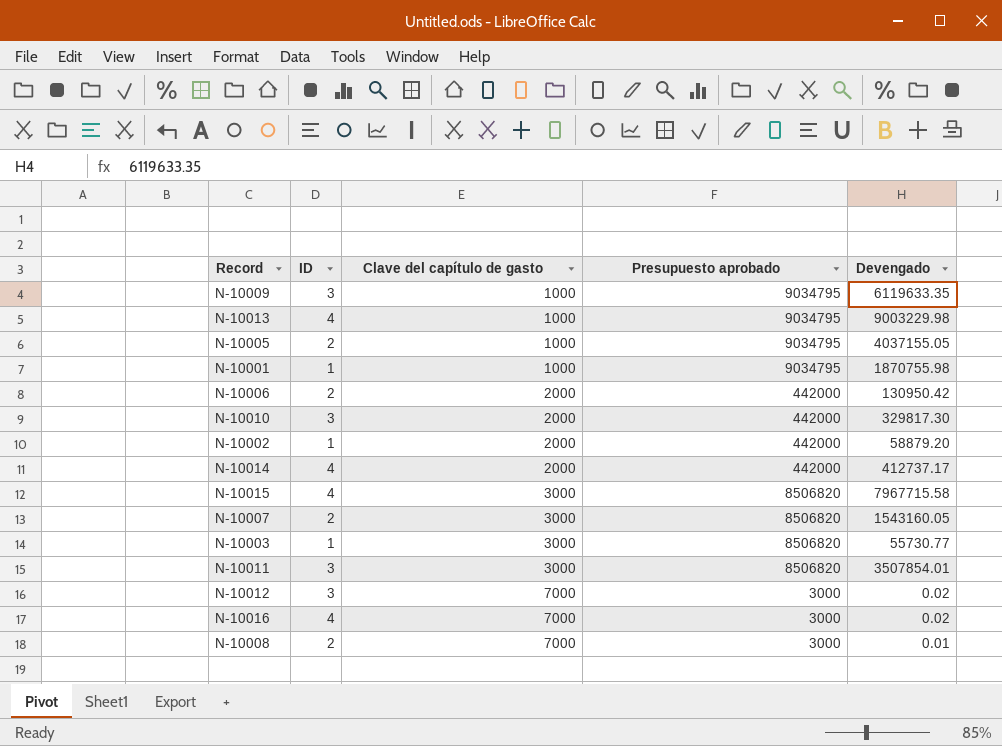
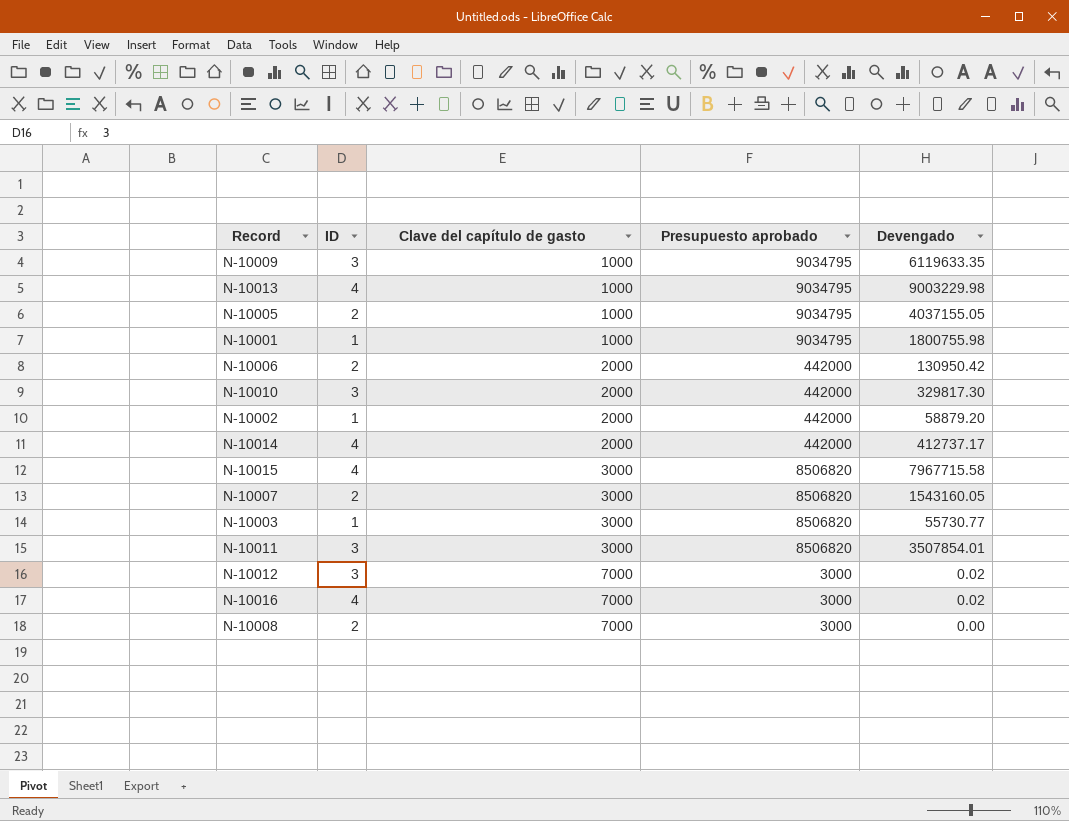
N-10001 | Devengado: 1870755.98 -> 1800755.98
N-10008 | Devengado: 0.01 -> 0.00

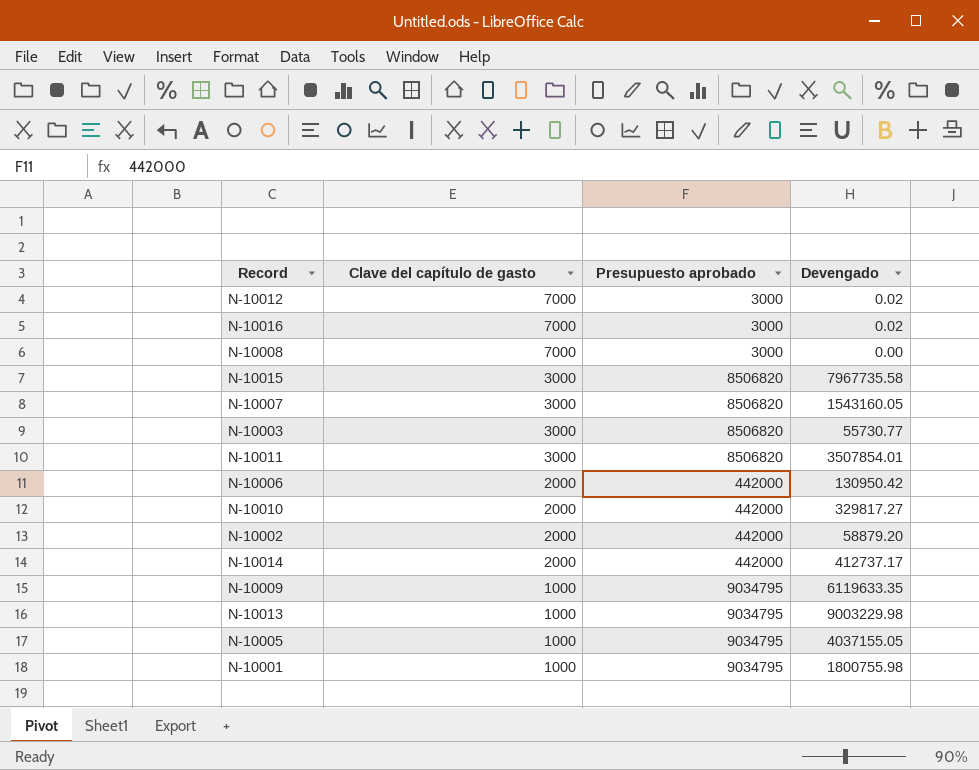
row order: Clave del capítulo de gasto ascending -> Clave del capítulo de gasto descending
column ID | position: 2 -> none
N-10015 | Devengado: 7967715.58 -> 7967735.58
N-10010 | Devengado: 329817.30 -> 329817.27

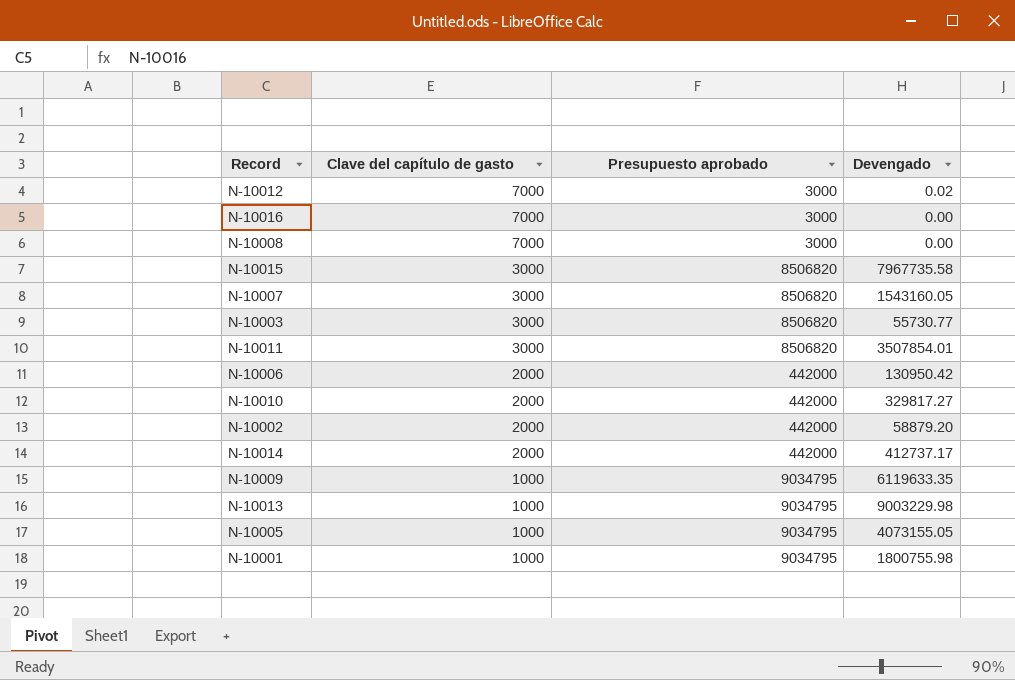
N-10016 | Devengado: 0.02 -> 0.00
N-10005 | Devengado: 4037155.05 -> 4073155.05

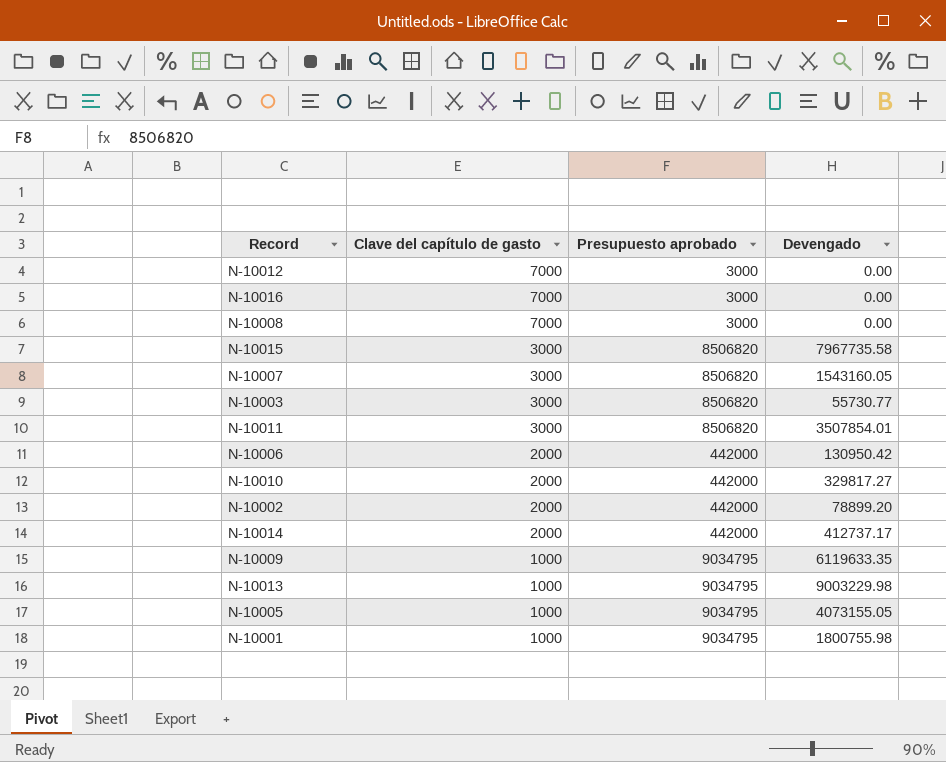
N-10012 | Devengado: 0.02 -> 0.00
N-10002 | Devengado: 58879.20 -> 78899.20

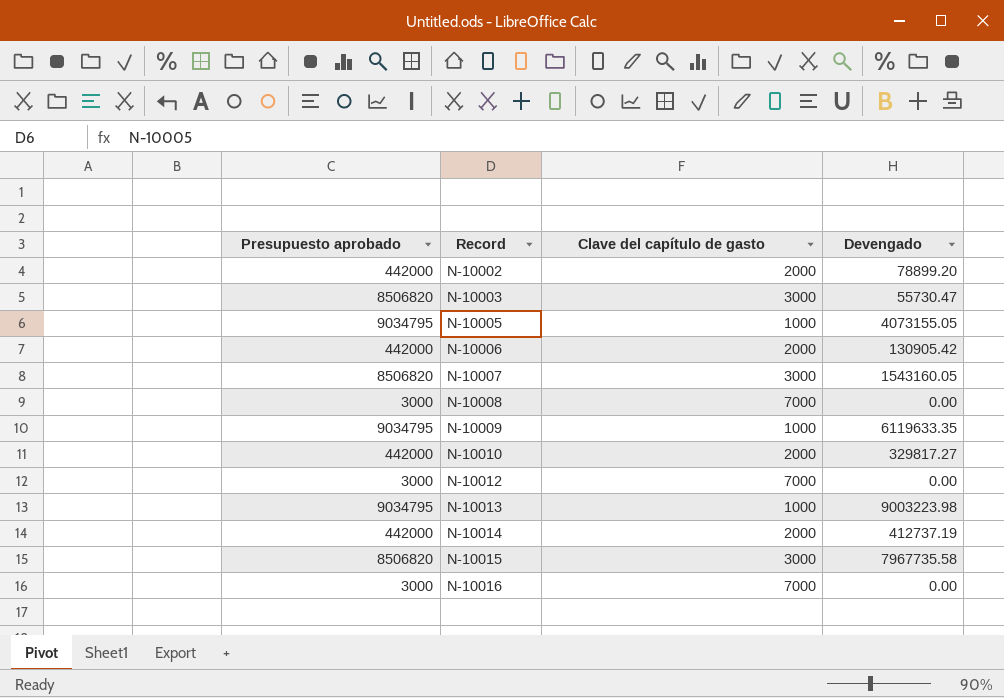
row order: Clave del capítulo de gasto descending -> Record ascending
column Presupuesto aprobado | position: 3 -> 1
row N-10011: 3000 | 8506820 | 3507854.01 -> none
row N-10001: 1000 | 9034795 | 1800755.98 -> none
N-10003 | Devengado: 55730.77 -> 55730.47
N-10006 | Devengado: 130950.42 -> 130905.42
N-10013 | Devengado: 9003229.98 -> 9003223.98
N-10014 | Devengado: 412737.17 -> 412737.19

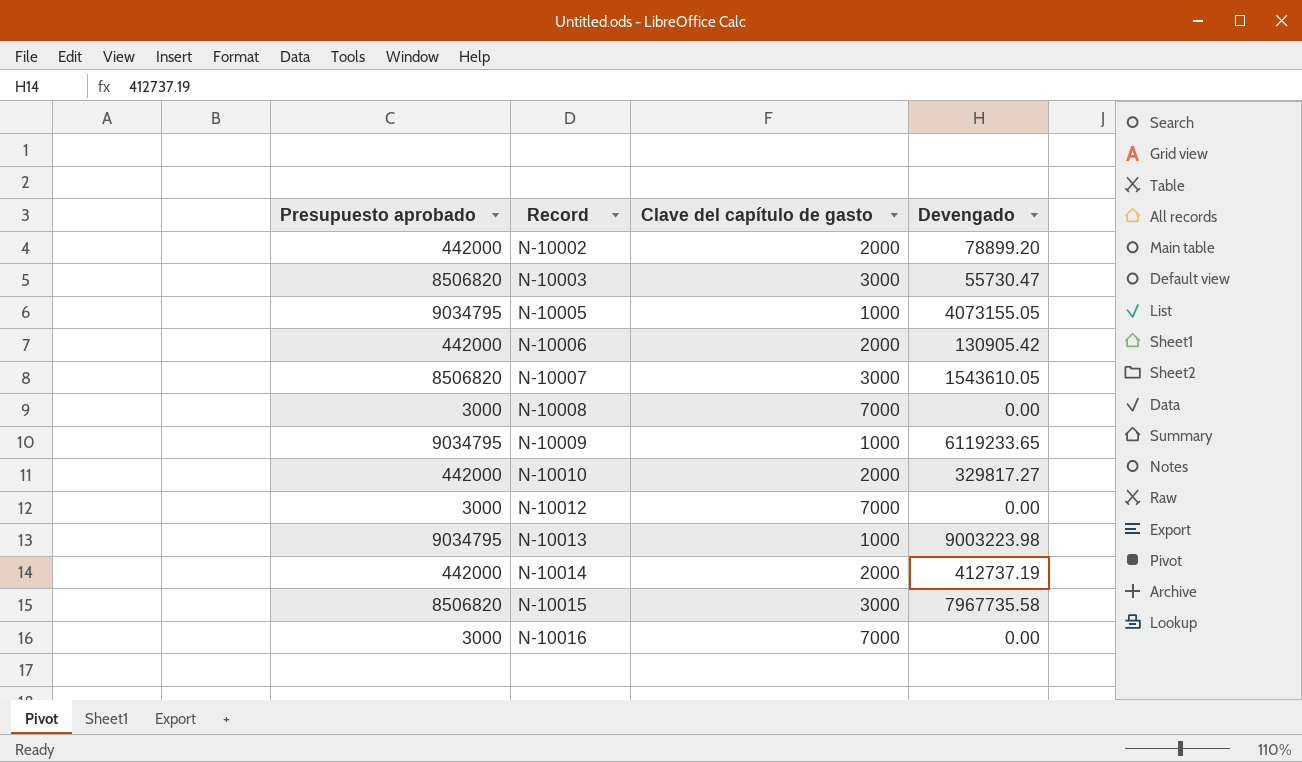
N-10007 | Devengado: 1543160.05 -> 1543610.05
N-10009 | Devengado: 6119633.35 -> 6119233.65

